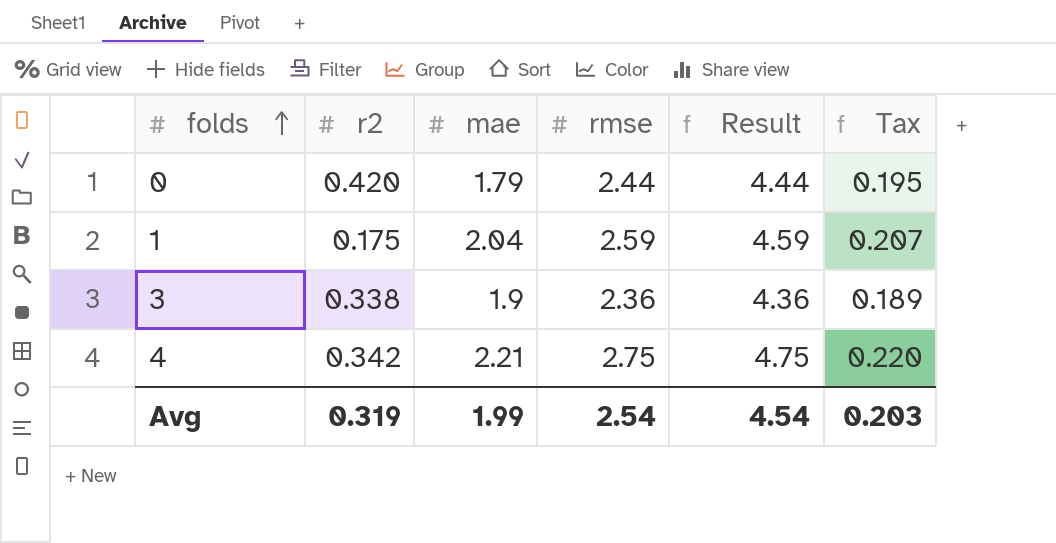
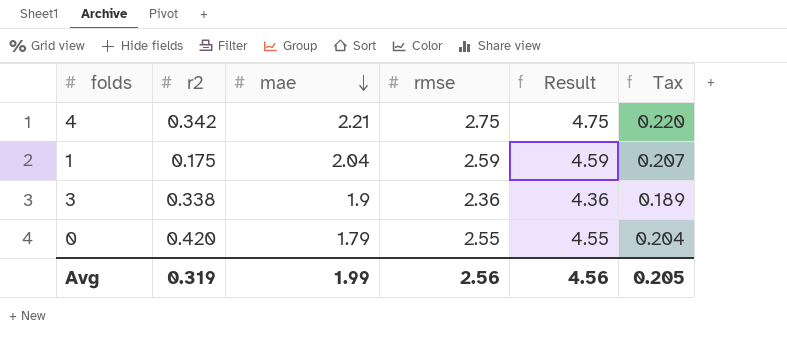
row order: folds ascending -> mae descending
0 | rmse: 2.44 -> 2.55
0 | Result: 4.44 -> 4.55
0 | Tax: 0.195 -> 0.204
Avg | rmse: 2.54 -> 2.56
Avg | Result: 4.54 -> 4.56
Avg | Tax: 0.203 -> 0.205

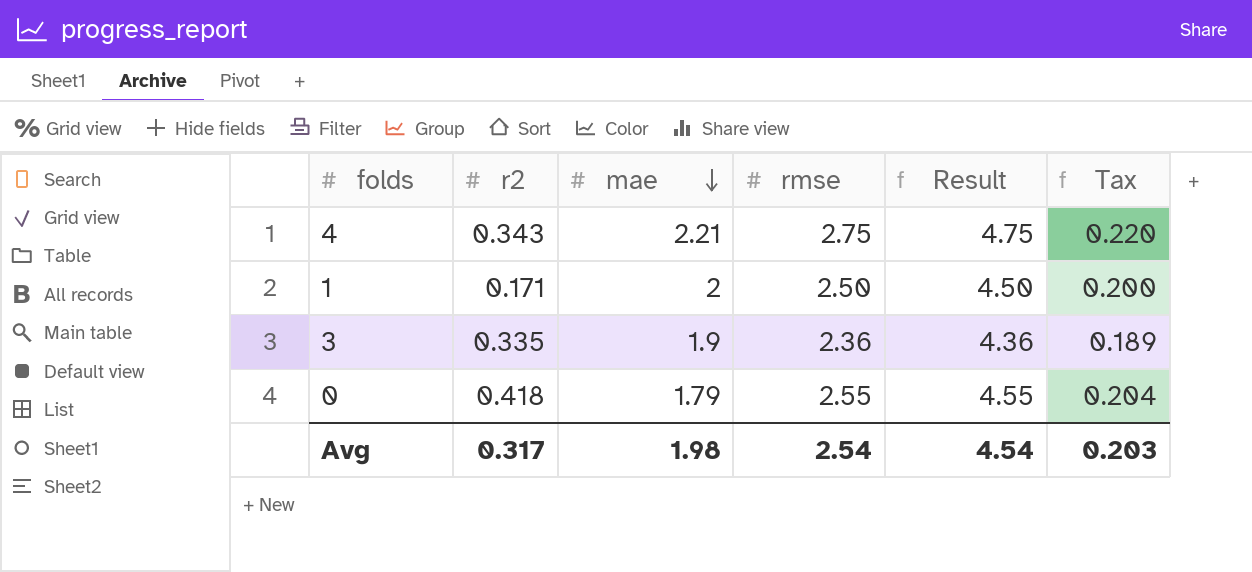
4 | r2: 0.342 -> 0.343
1 | r2: 0.175 -> 0.171
1 | mae: 2.04 -> 2
1 | rmse: 2.59 -> 2.50
1 | Result: 4.59 -> 4.50
1 | Tax: 0.207 -> 0.200
3 | r2: 0.338 -> 0.335
0 | r2: 0.420 -> 0.418
Avg | r2: 0.319 -> 0.317
Avg | mae: 1.99 -> 1.98
Avg | rmse: 2.56 -> 2.54
Avg | Result: 4.56 -> 4.54
Avg | Tax: 0.205 -> 0.203

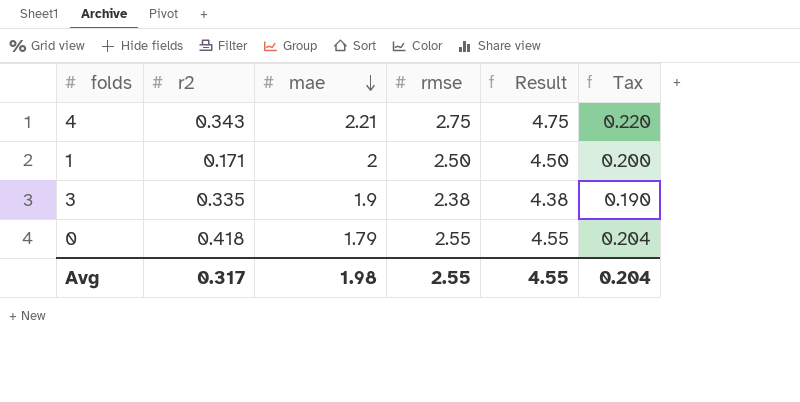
3 | rmse: 2.36 -> 2.38
3 | Result: 4.36 -> 4.38
3 | Tax: 0.189 -> 0.190
Avg | rmse: 2.54 -> 2.55
Avg | Result: 4.54 -> 4.55
Avg | Tax: 0.203 -> 0.204

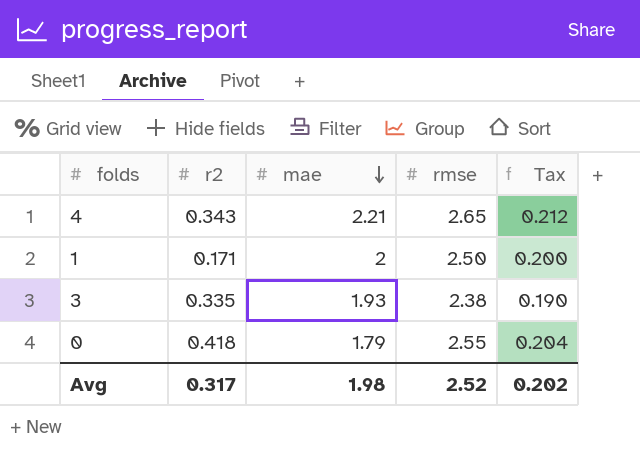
column Result | formula: [rmse] + 2 -> none
4 | rmse: 2.75 -> 2.65
4 | Tax: 0.220 -> 0.212
3 | mae: 1.9 -> 1.93
Avg | rmse: 2.55 -> 2.52
Avg | Tax: 0.204 -> 0.202

